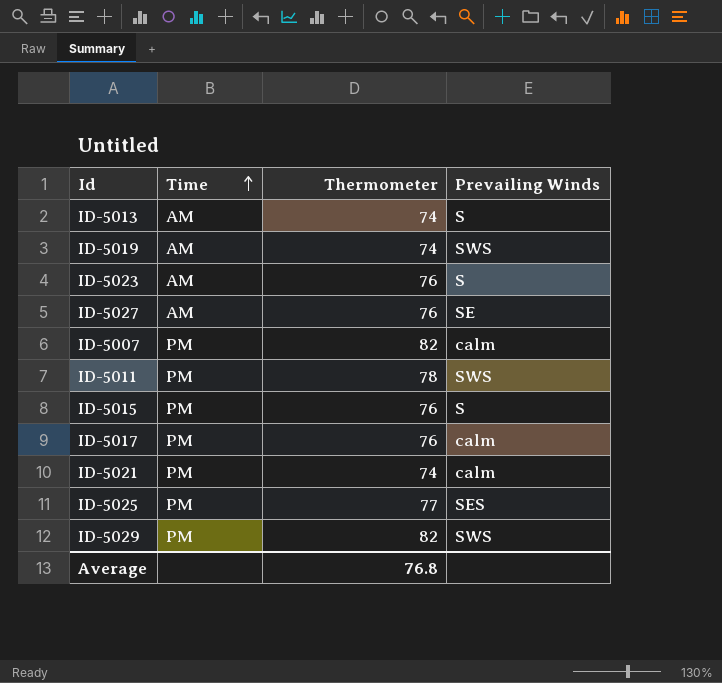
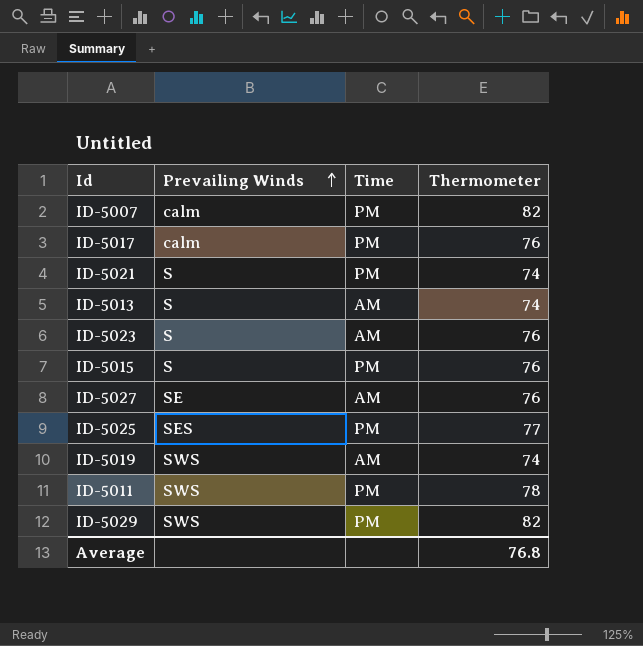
row order: Time ascending -> Prevailing Winds ascending
column Prevailing Winds | position: 4 -> 2
ID-5021 | Prevailing Winds: calm -> S

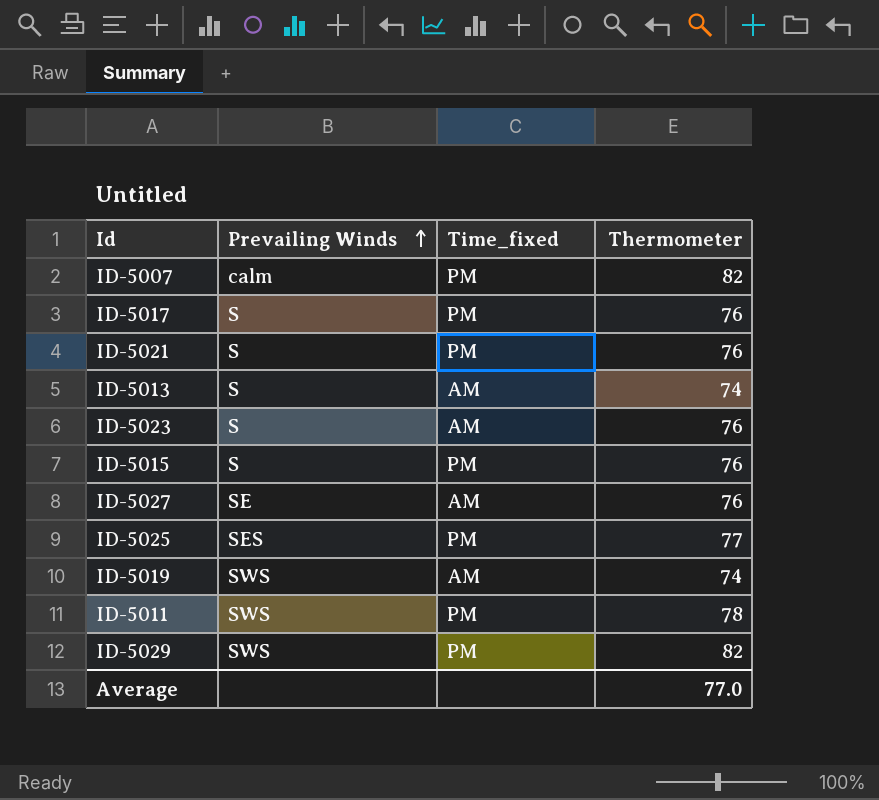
column name: Time -> Time_fixed
ID-5017 | Prevailing Winds: calm -> S
ID-5021 | Thermometer: 74 -> 76
Average | Thermometer: 76.8 -> 77.0

